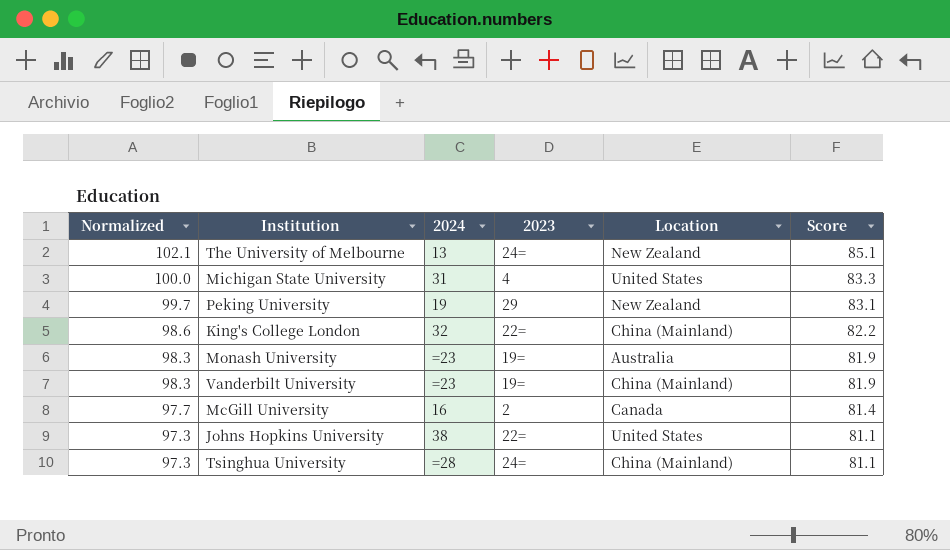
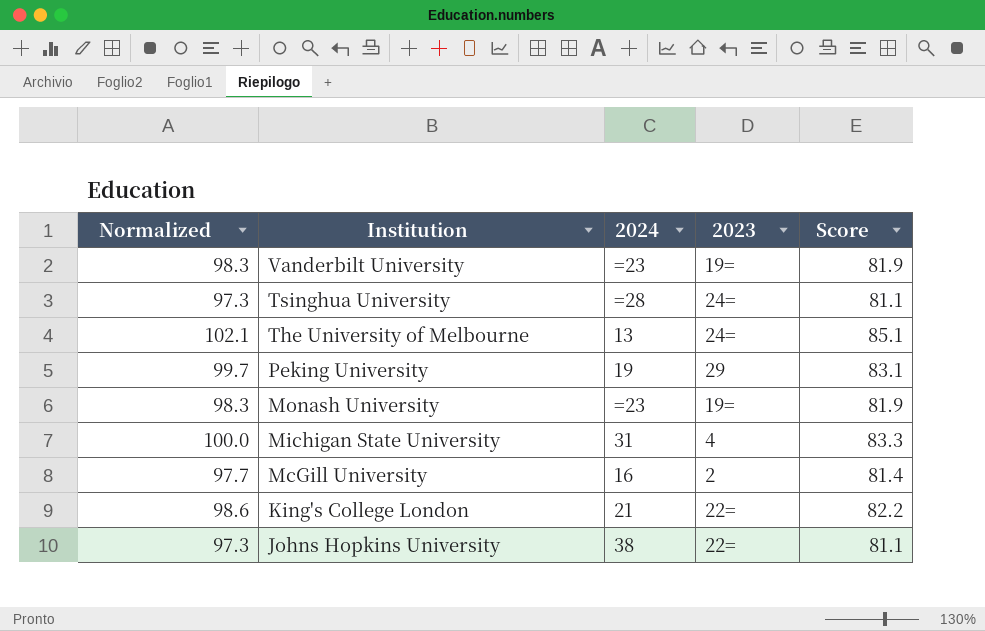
row order: Normalized descending -> Institution descending
column Location | position: 5 -> none
King's College London | 2024: 32 -> 21

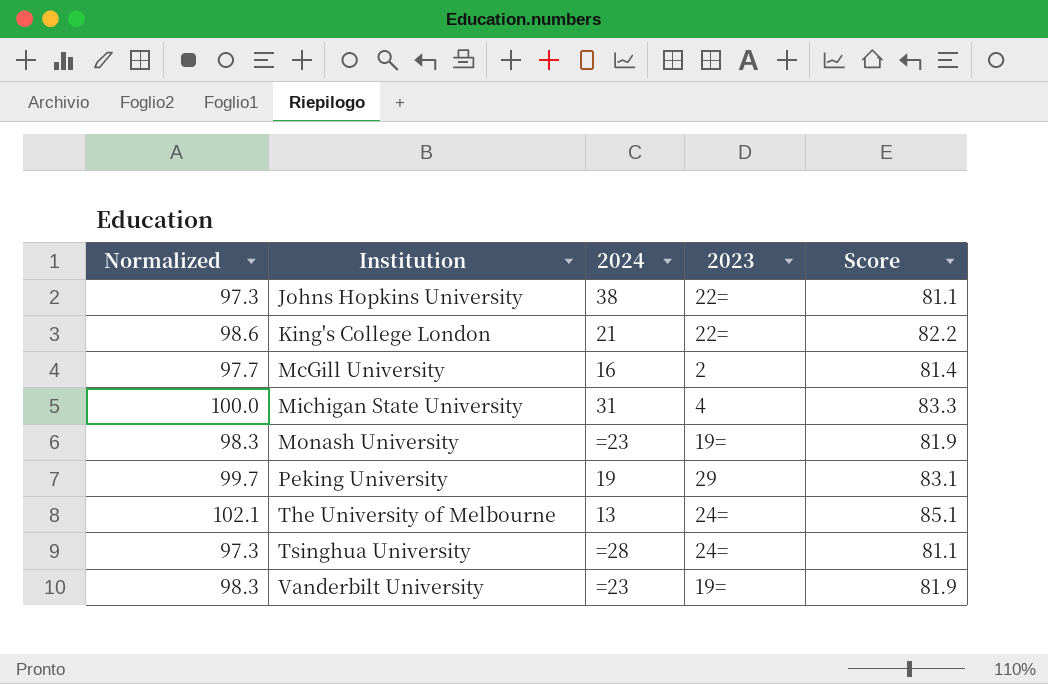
row order: Institution descending -> Institution ascending

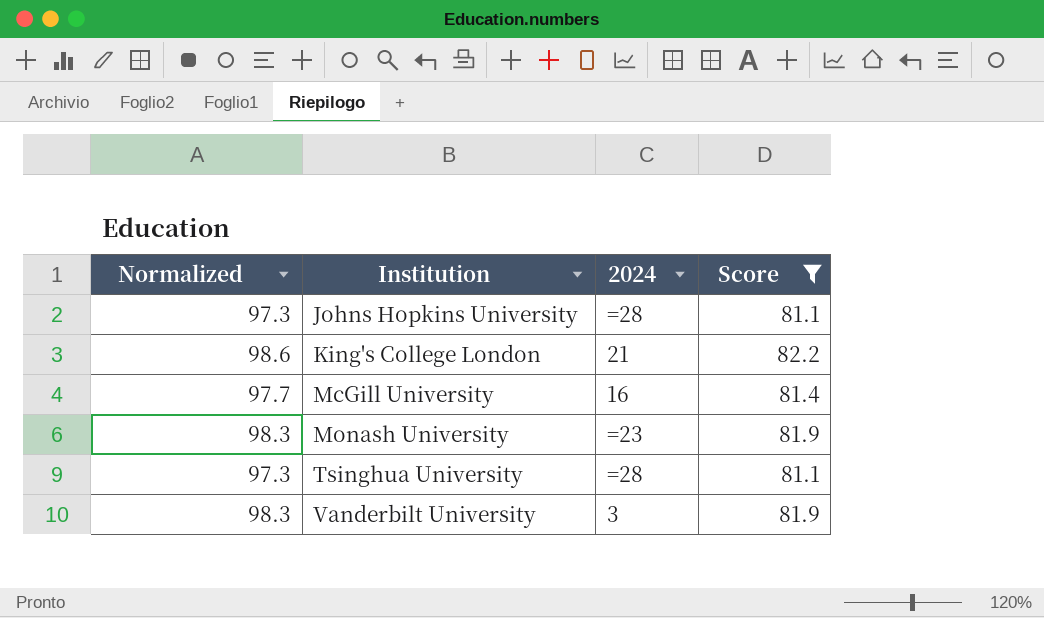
filter: none -> Score <= 82.2
column 2023 | position: 4 -> none
Johns Hopkins University | 2024: 38 -> =28
Vanderbilt University | 2024: =23 -> 3

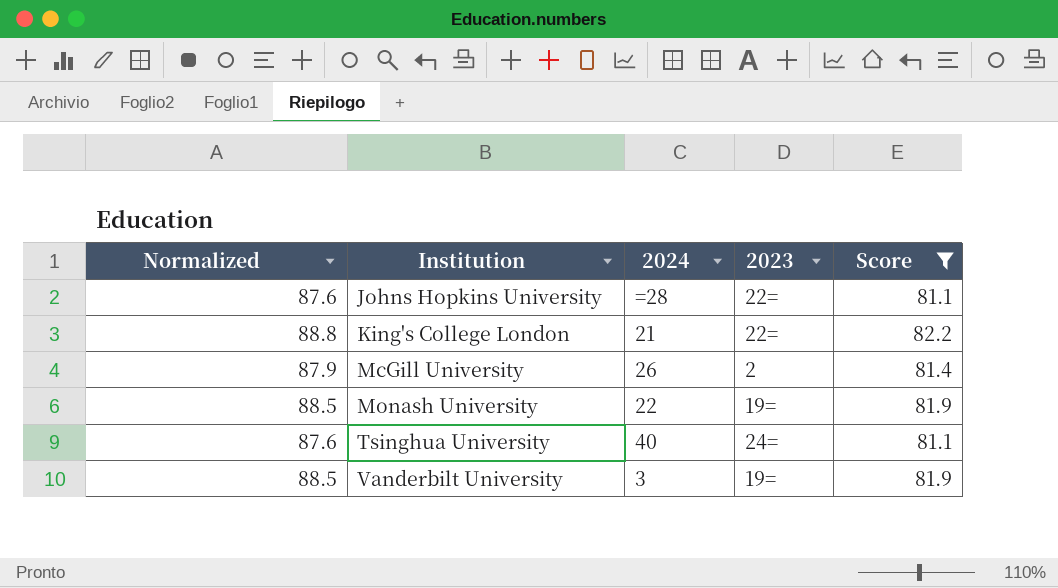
column Normalized | formula: [Score] * 1.2 -> [Score] * 1.08
column 2023 | position: none -> 4
McGill University | 2024: 16 -> 26
Monash University | 2024: =23 -> 22
Tsinghua University | 2024: =28 -> 40

